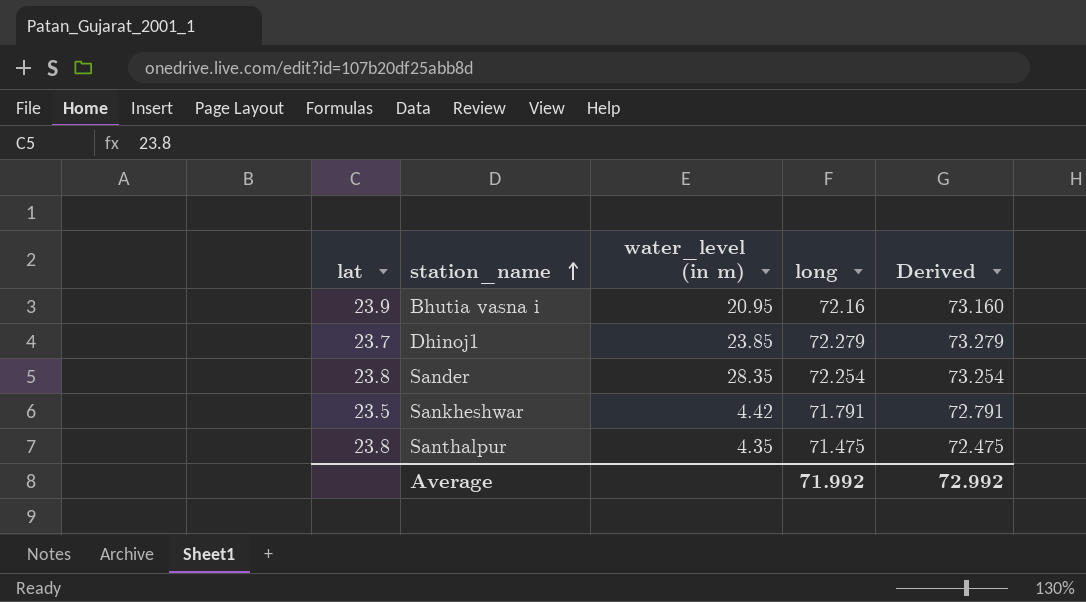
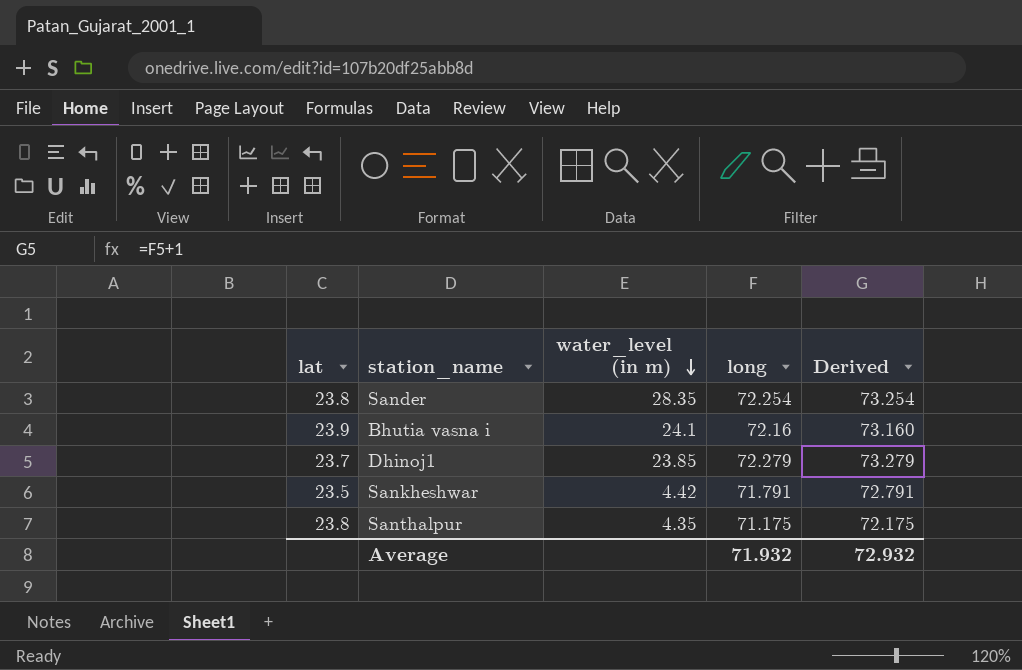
row order: station_name ascending -> water_level (in m) descending
Bhutia vasna i | water_level (in m): 20.95 -> 24.1
Santhalpur | long: 71.475 -> 71.175
Santhalpur | Derived: 72.475 -> 72.175
Average | long: 71.992 -> 71.932
Average | Derived: 72.992 -> 72.932

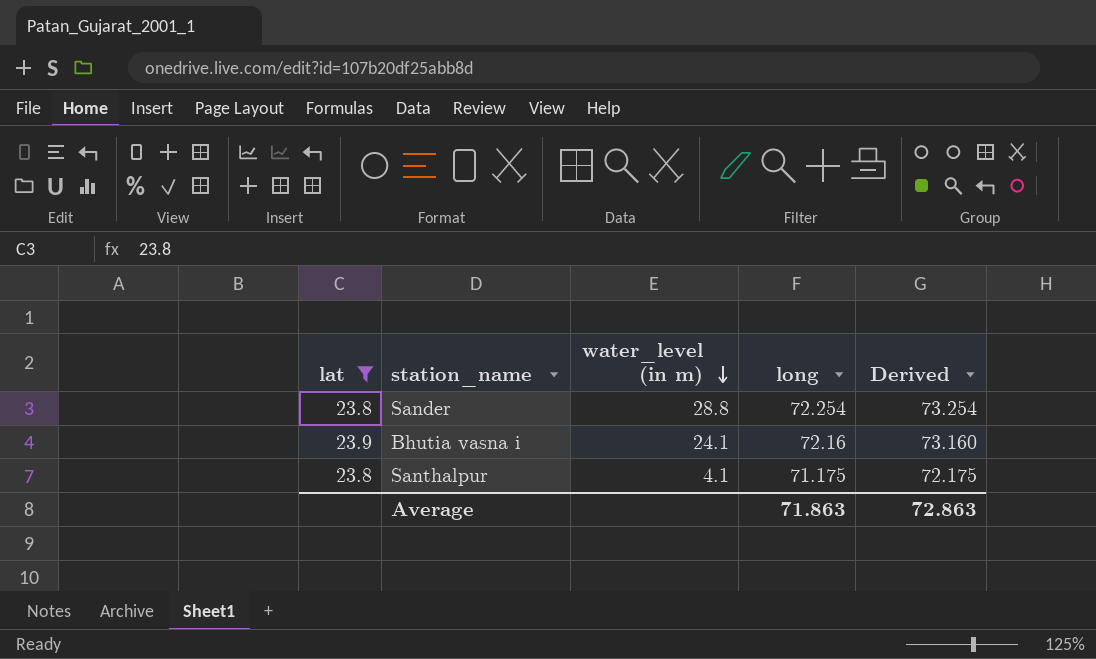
filter: none -> lat >= 23.8
Sander | water_level (in m): 28.35 -> 28.8
Santhalpur | water_level (in m): 4.35 -> 4.1
Average | long: 71.932 -> 71.863
Average | Derived: 72.932 -> 72.863

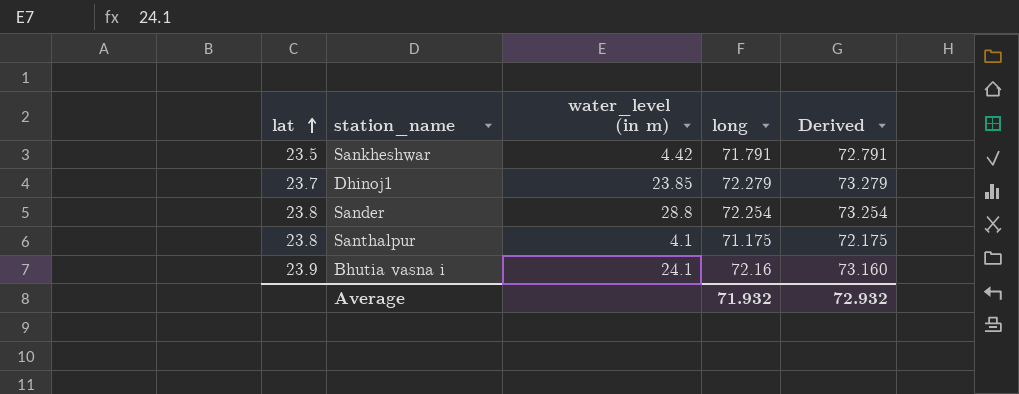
filter: lat >= 23.8 -> none
row order: water_level (in m) descending -> lat ascending
Average | long: 71.863 -> 71.932
Average | Derived: 72.863 -> 72.932

